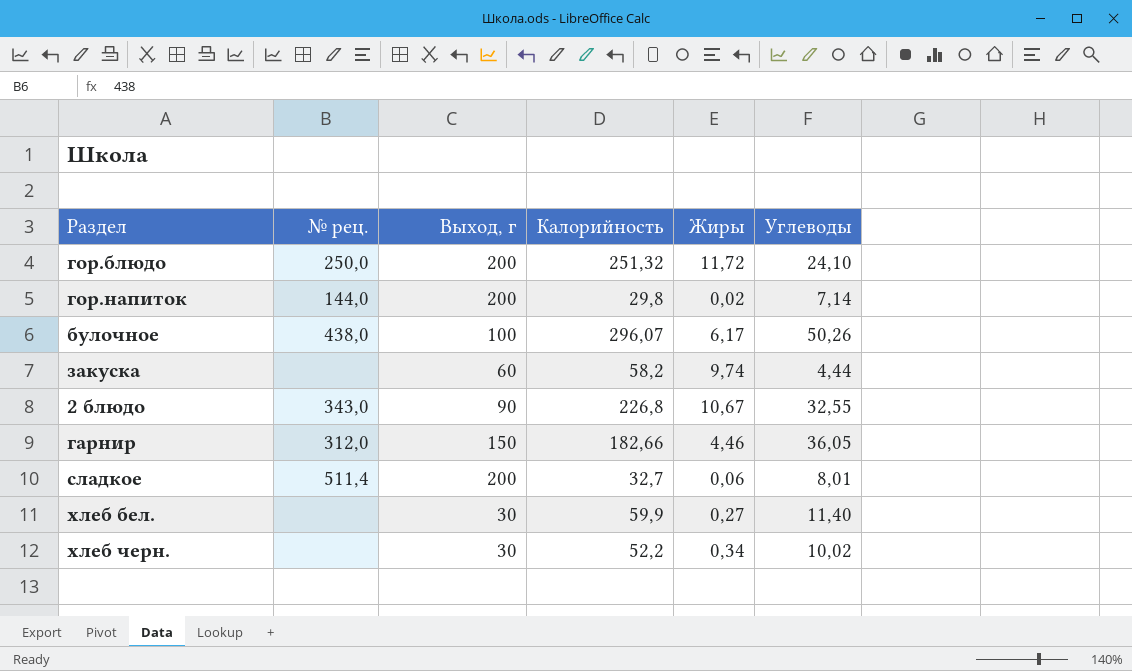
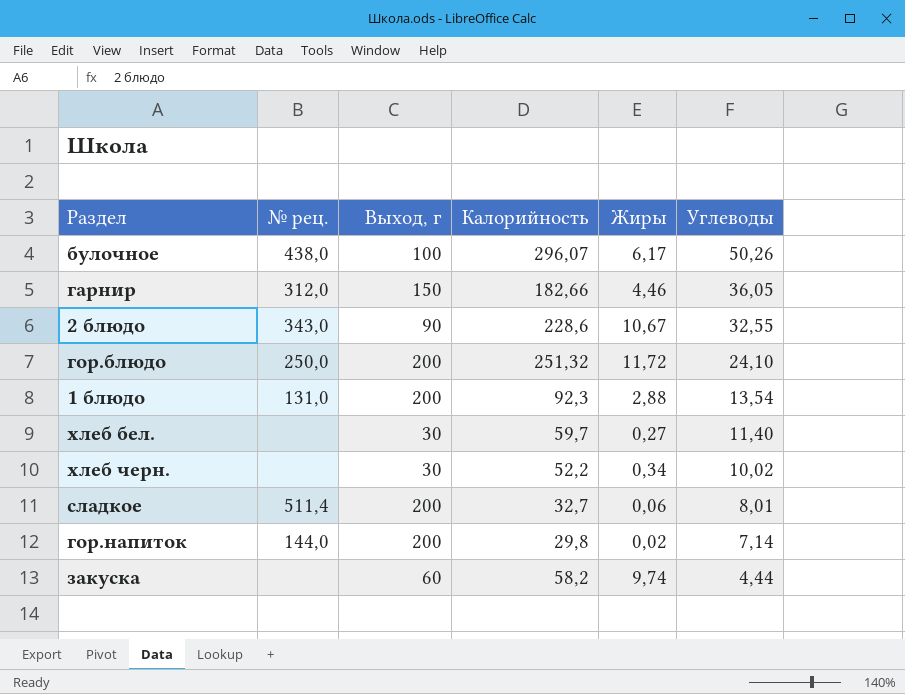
row order: none -> Углеводы descending
2 блюдо | Калорийность: 226,8 -> 228,6
row 1 блюдо: none -> 131,0 | 200 | 92,3 | 2,88 | 13,54
хлеб бел. | Калорийность: 59,9 -> 59,7

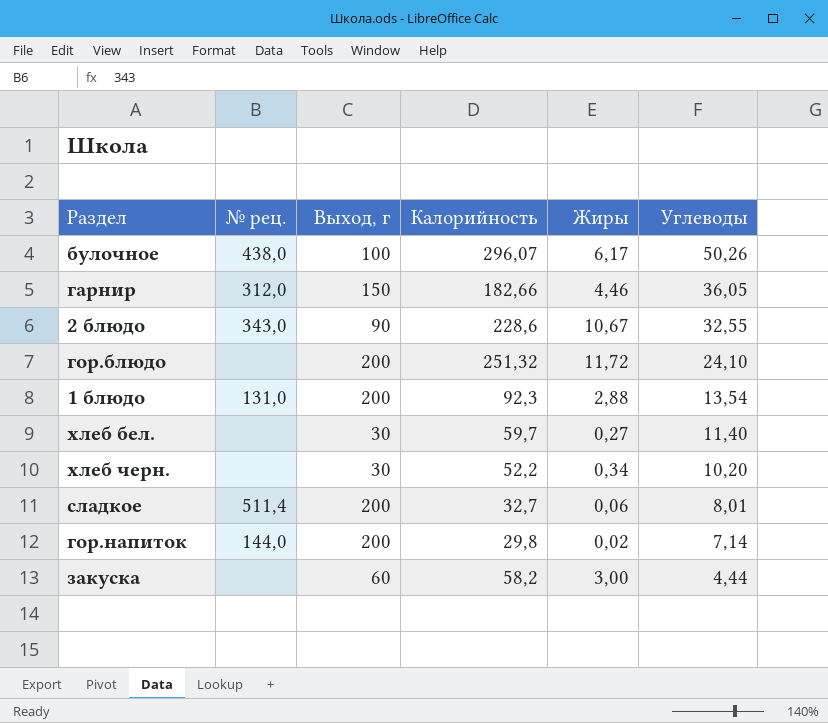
гор.блюдо | № рец.: 250,0 -> none
хлеб черн. | Углеводы: 10,02 -> 10,20
закуска | Жиры: 9,74 -> 3,00

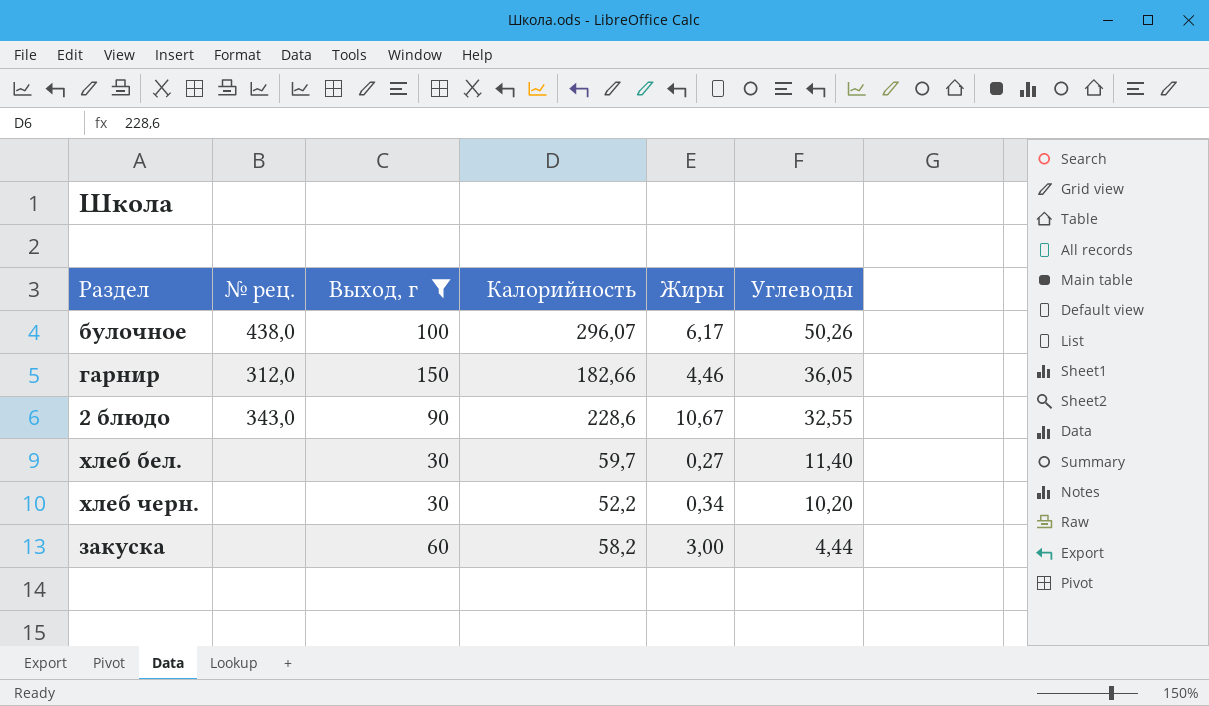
filter: none -> Выход, г != 200

